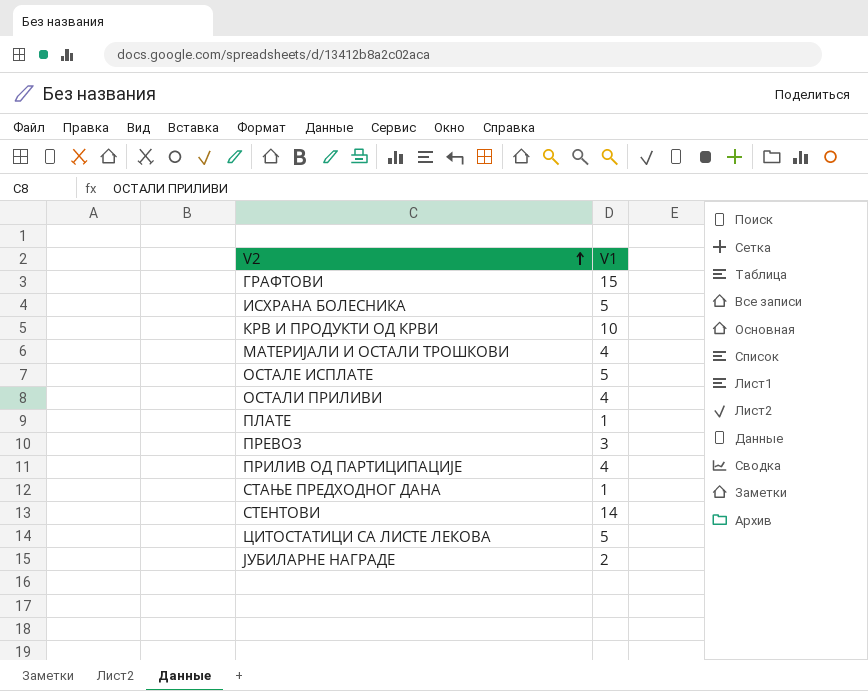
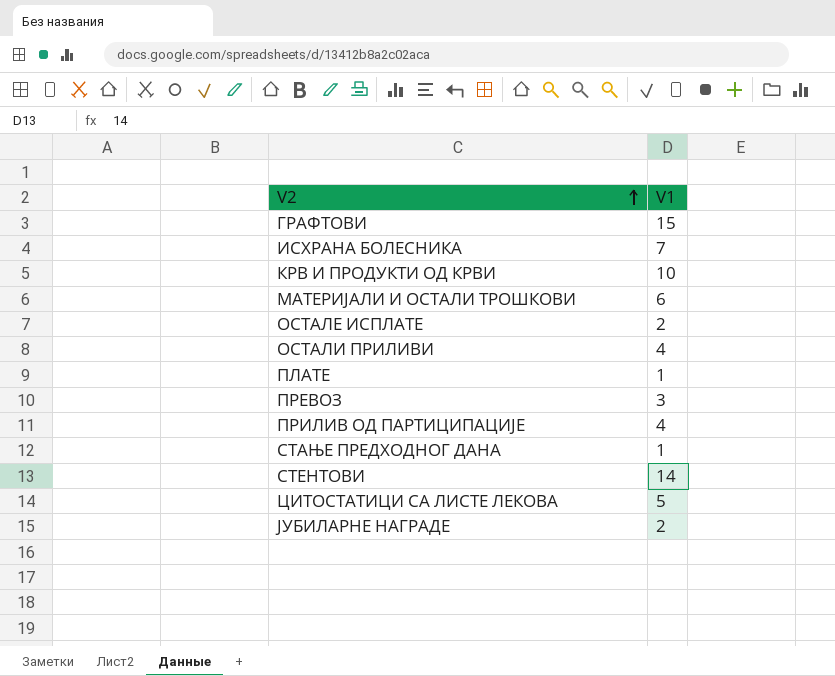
ИСХРАНА БОЛЕСНИКА | V1: 5 -> 7
МАТЕРИЈАЛИ И ОСТАЛИ ТРОШКОВИ | V1: 4 -> 6
ОСТАЛЕ ИСПЛАТЕ | V1: 5 -> 2

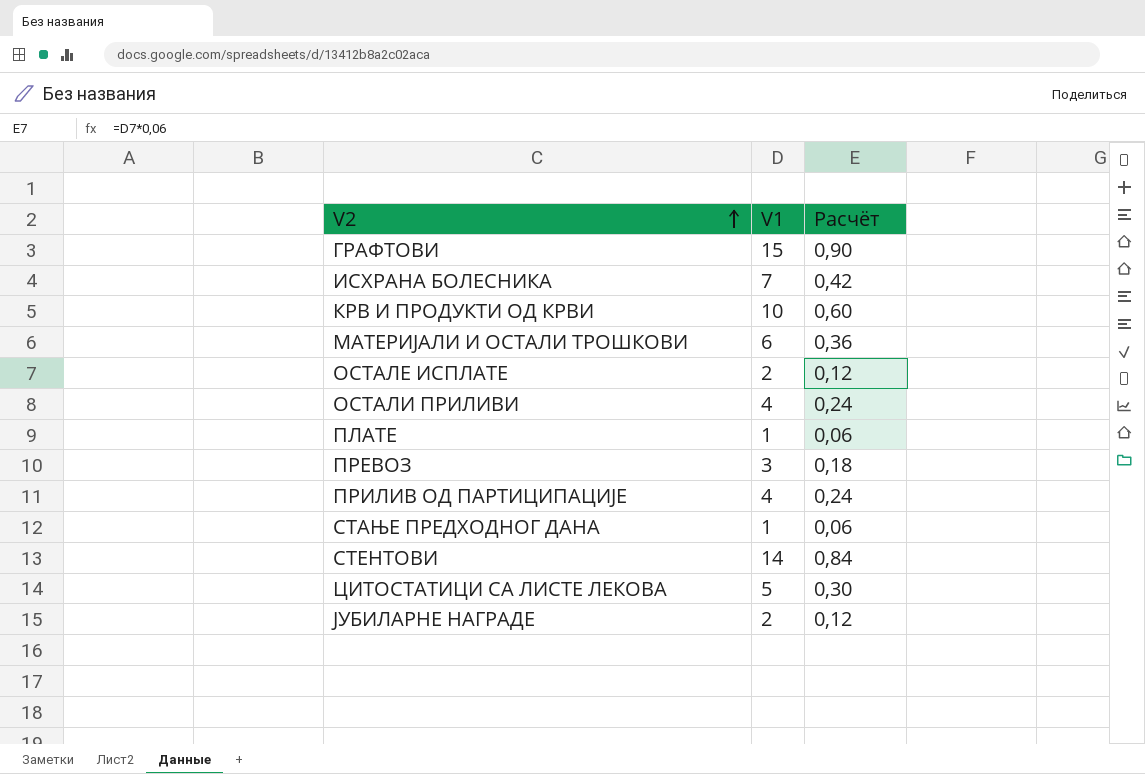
column Расчёт | formula: none -> [V1] * 0,06

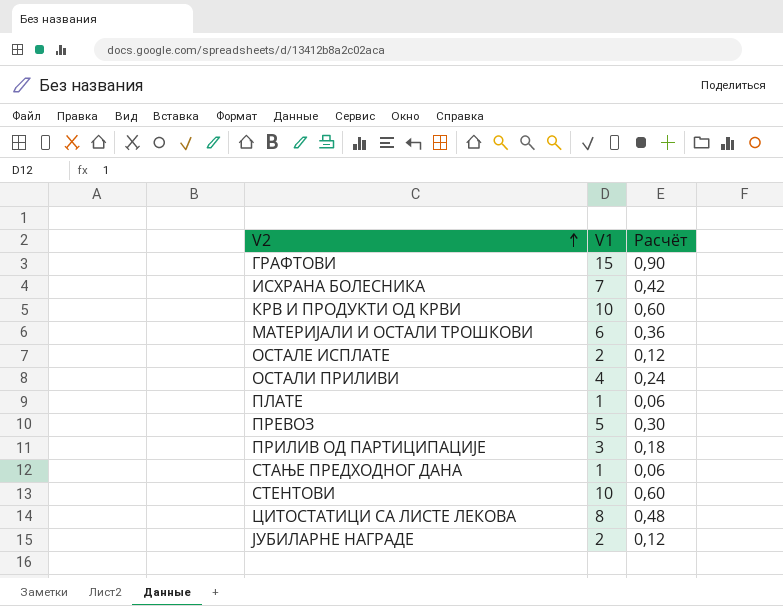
ПРЕВОЗ | V1: 3 -> 5
ПРЕВОЗ | Расчёт: 0,18 -> 0,30
ПРИЛИВ ОД ПАРТИЦИПАЦИЈЕ | V1: 4 -> 3
ПРИЛИВ ОД ПАРТИЦИПАЦИЈЕ | Расчёт: 0,24 -> 0,18
СТЕНТОВИ | V1: 14 -> 10
СТЕНТОВИ | Расчёт: 0,84 -> 0,60
ЦИТОСТАТИЦИ СА ЛИСТЕ ЛЕКОВА | V1: 5 -> 8
ЦИТОСТАТИЦИ СА ЛИСТЕ ЛЕКОВА | Расчёт: 0,30 -> 0,48

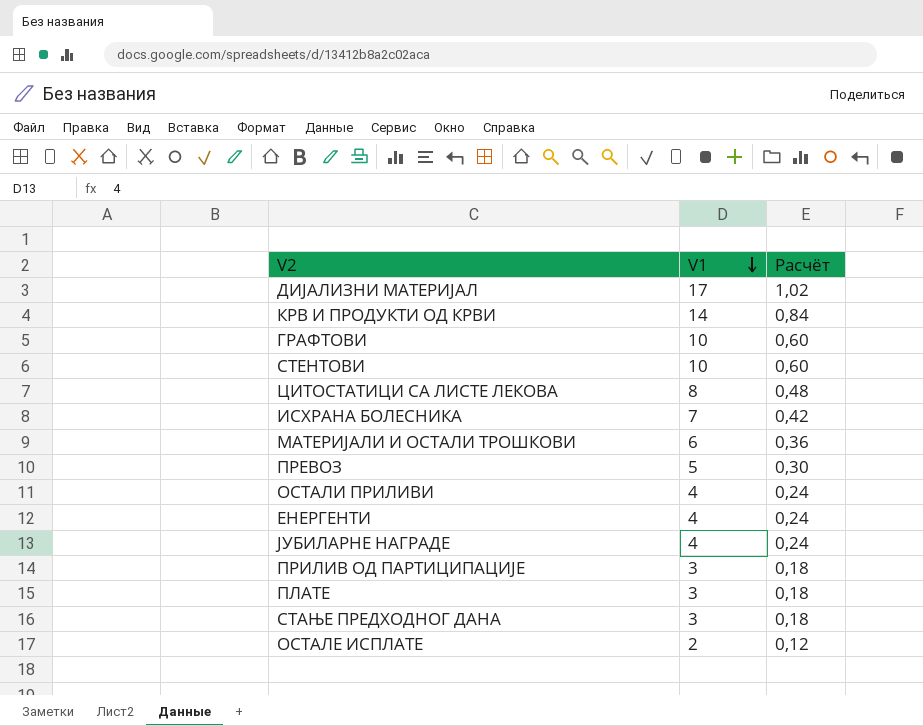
row order: V2 ascending -> V1 descending
row ДИЈАЛИЗНИ МАТЕРИЈАЛ: none -> 17 | 1,02
КРВ И ПРОДУКТИ ОД КРВИ | V1: 10 -> 14
КРВ И ПРОДУКТИ ОД КРВИ | Расчёт: 0,60 -> 0,84
ГРАФТОВИ | V1: 15 -> 10
ГРАФТОВИ | Расчёт: 0,90 -> 0,60
row ЕНЕРГЕНТИ: none -> 4 | 0,24
ЈУБИЛАРНЕ НАГРАДЕ | V1: 2 -> 4
ЈУБИЛАРНЕ НАГРАДЕ | Расчёт: 0,12 -> 0,24
ПЛАТЕ | V1: 1 -> 3
ПЛАТЕ | Расчёт: 0,06 -> 0,18
СТАЊЕ ПРЕДХОДНОГ ДАНА | V1: 1 -> 3
СТАЊЕ ПРЕДХОДНОГ ДАНА | Расчёт: 0,06 -> 0,18

